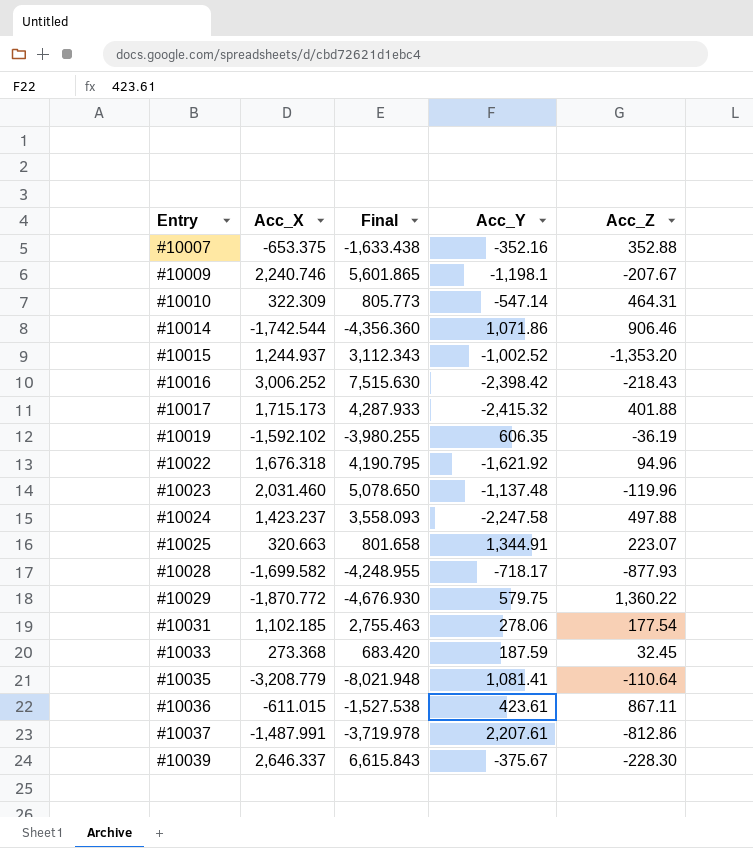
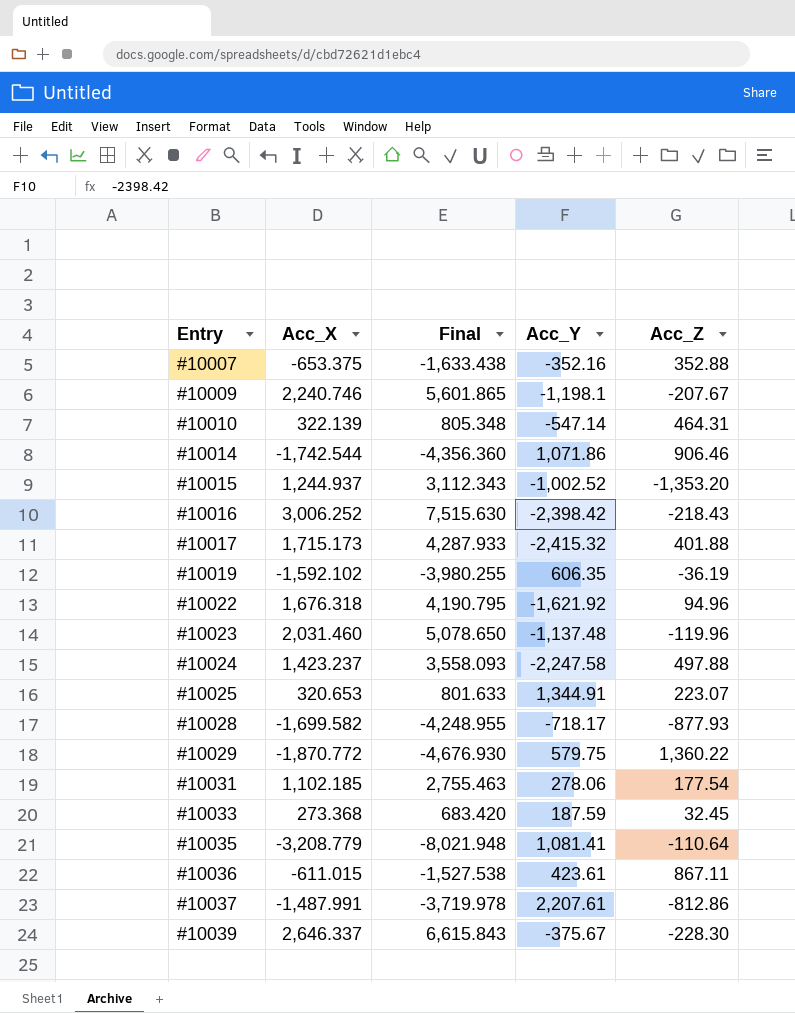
#10010 | Acc_X: 322.309 -> 322.139
#10010 | Final: 805.773 -> 805.348
#10025 | Acc_X: 320.663 -> 320.653
#10025 | Final: 801.658 -> 801.633

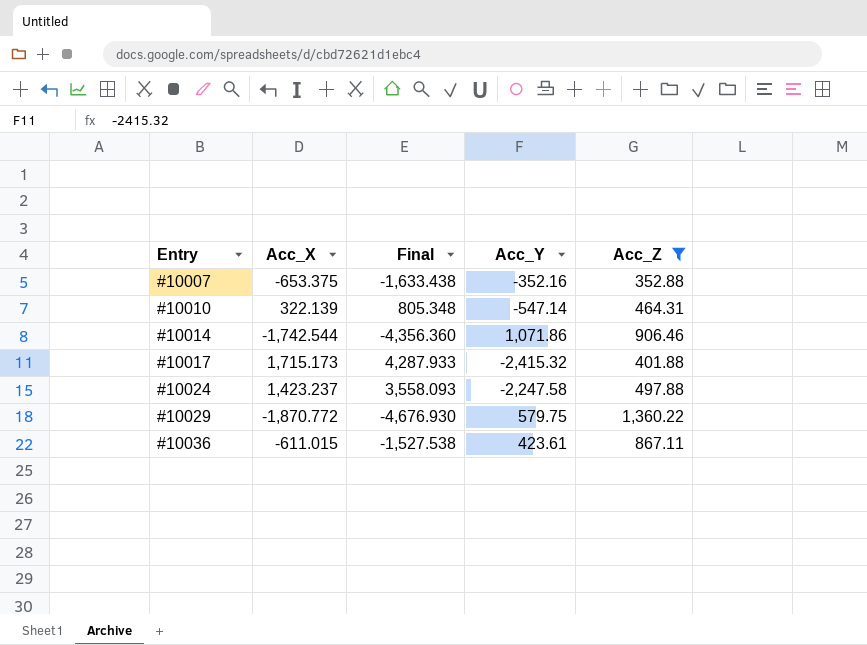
filter: none -> Acc_Z >= 352.88

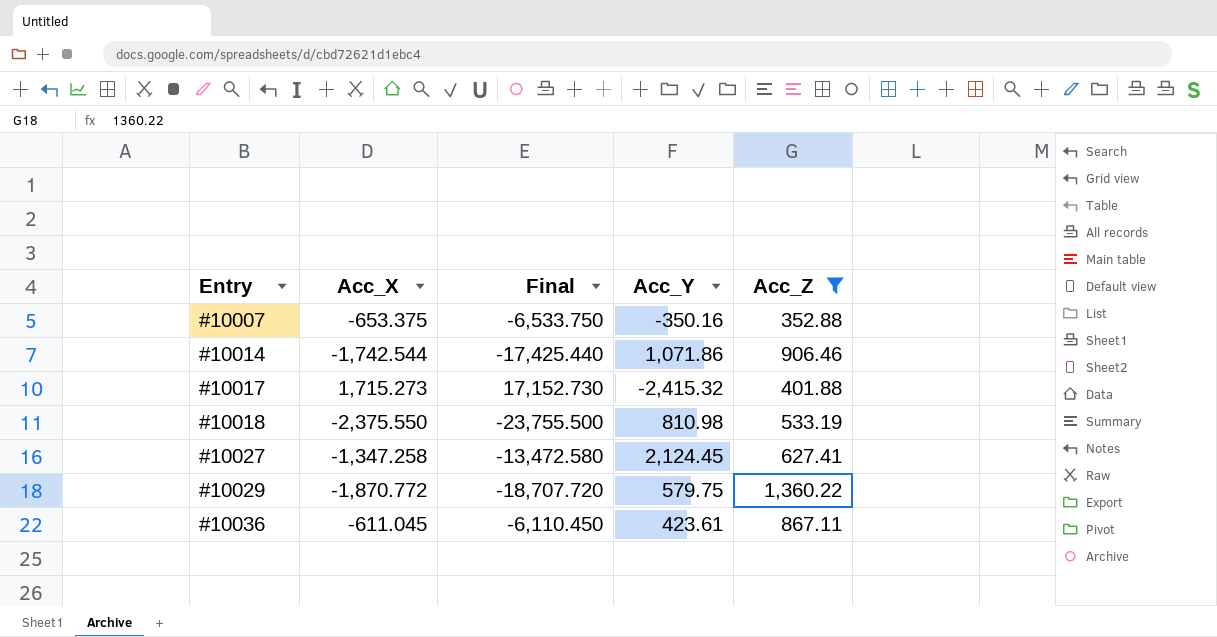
column Final | formula: [Acc_X] * 2.5 -> [Acc_X] * 10
row #10010: 322.139 | 805.348 | -547.14 | 464.31 -> none
row #10024: 1,423.237 | 3,558.093 | -2,247.58 | 497.88 -> none
#10007 | Acc_Y: -352.16 -> -350.16
#10017 | Acc_X: 1,715.173 -> 1,715.273
row #10018: none -> -2,375.550 | -23,755.500 | 810.98 | 533.19
row #10027: none -> -1,347.258 | -13,472.580 | 2,124.45 | 627.41
#10036 | Acc_X: -611.015 -> -611.045

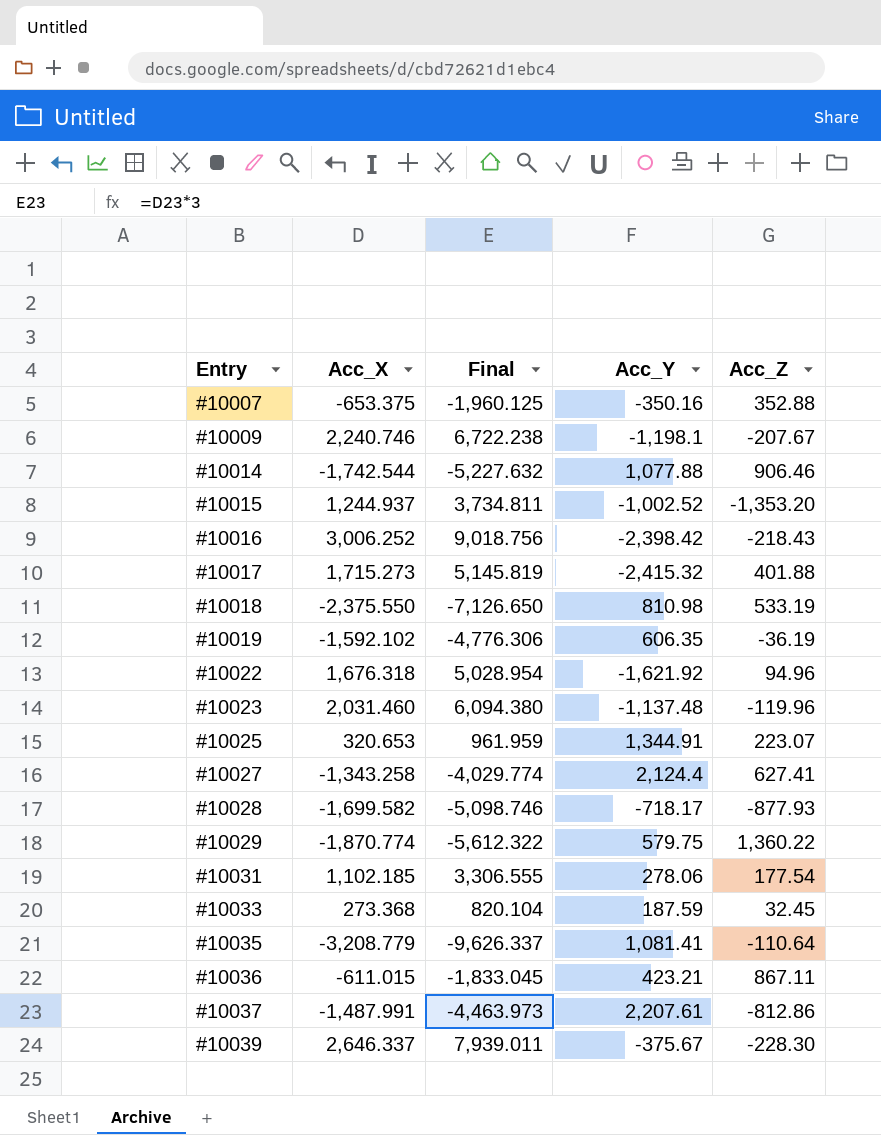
filter: Acc_Z >= 352.88 -> none
column Final | formula: [Acc_X] * 10 -> [Acc_X] * 3
#10014 | Acc_Y: 1,071.86 -> 1,077.88
#10027 | Acc_X: -1,347.258 -> -1,343.258
#10027 | Acc_Y: 2,124.45 -> 2,124.4
#10029 | Acc_X: -1,870.772 -> -1,870.774
#10036 | Acc_X: -611.045 -> -611.015
#10036 | Acc_Y: 423.61 -> 423.21

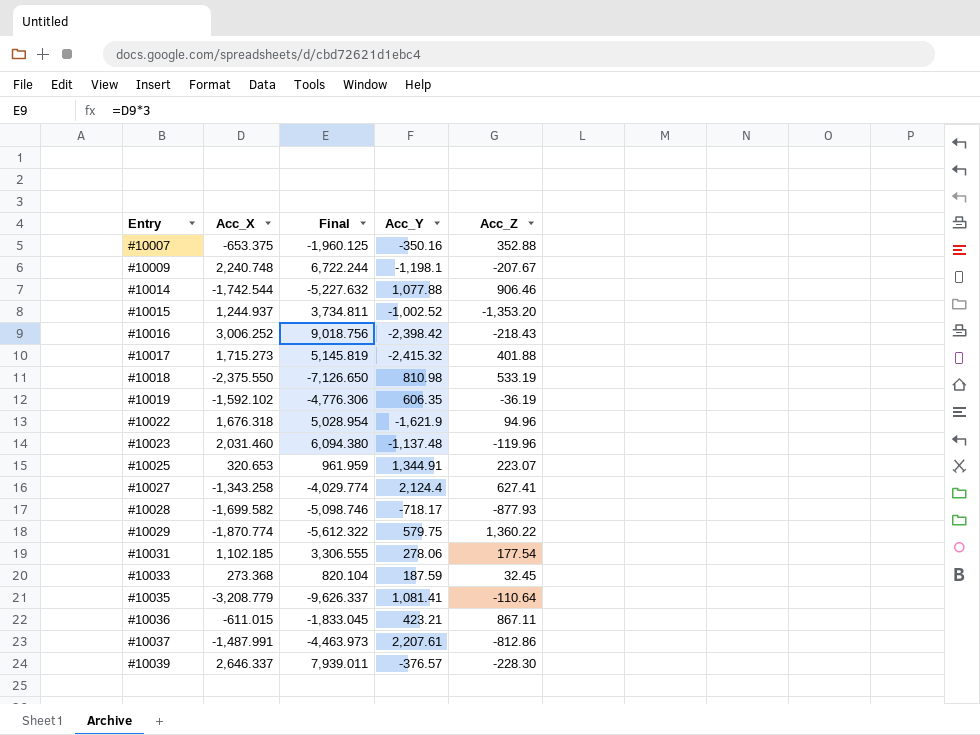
#10009 | Acc_X: 2,240.746 -> 2,240.748
#10009 | Final: 6,722.238 -> 6,722.244
#10022 | Acc_Y: -1,621.92 -> -1,621.9
#10039 | Acc_Y: -375.67 -> -376.57

